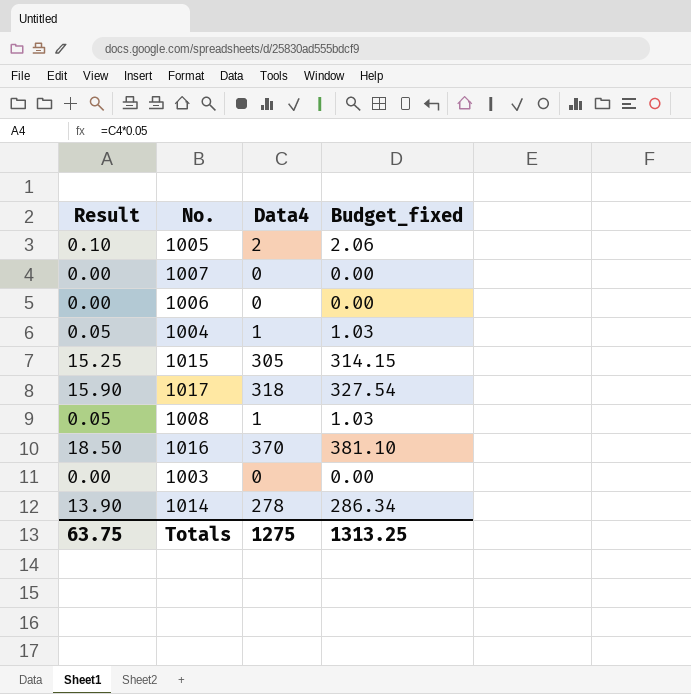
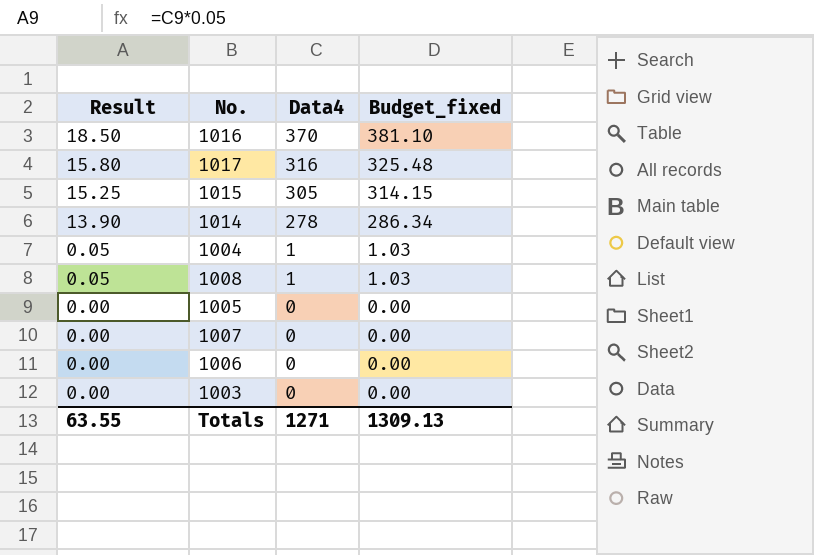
row order: none -> Result descending
1017 | Result: 15.90 -> 15.80
1017 | Data4: 318 -> 316
1017 | Budget_fixed: 327.54 -> 325.48
1005 | Result: 0.10 -> 0.00
1005 | Data4: 2 -> 0
1005 | Budget_fixed: 2.06 -> 0.00
Totals | Result: 63.75 -> 63.55
Totals | Data4: 1275 -> 1271
Totals | Budget_fixed: 1313.25 -> 1309.13

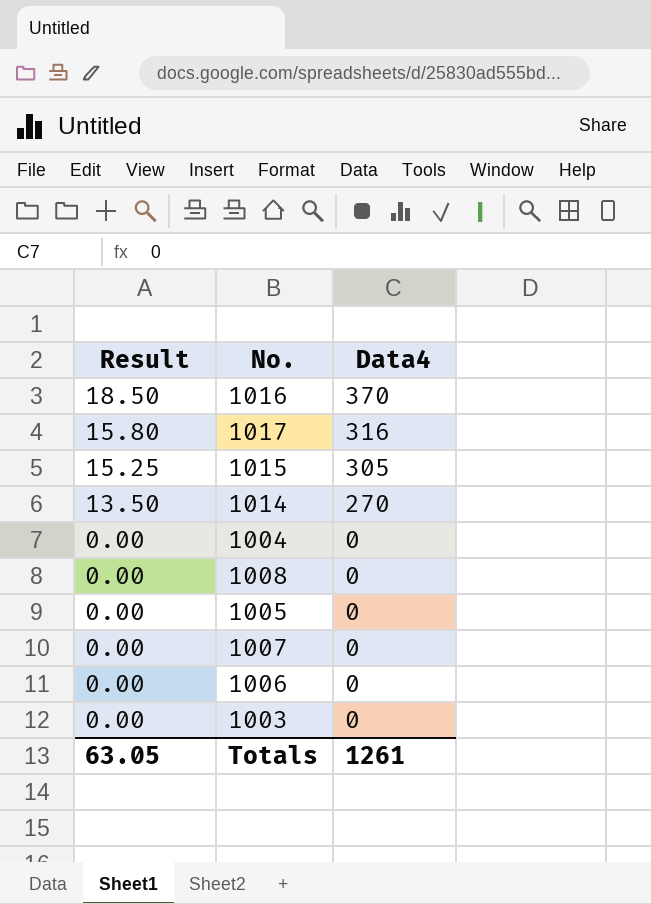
column Budget_fixed | formula: [Data4] * 1.03 -> none
1014 | Result: 13.90 -> 13.50
1014 | Data4: 278 -> 270
1004 | Result: 0.05 -> 0.00
1004 | Data4: 1 -> 0
1008 | Result: 0.05 -> 0.00
1008 | Data4: 1 -> 0
Totals | Result: 63.55 -> 63.05
Totals | Data4: 1271 -> 1261

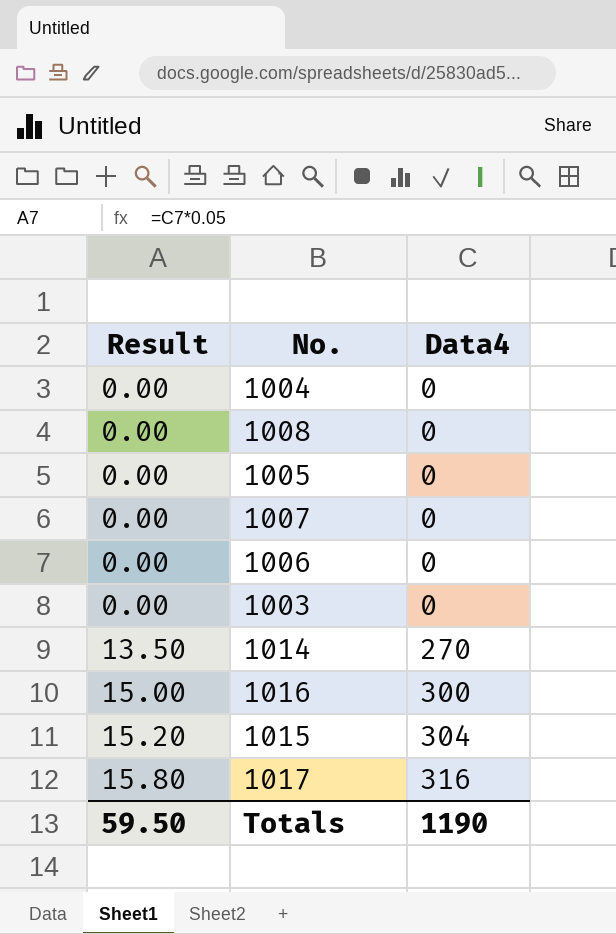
row order: Result descending -> Result ascending
1016 | Result: 18.50 -> 15.00
1016 | Data4: 370 -> 300
1015 | Result: 15.25 -> 15.20
1015 | Data4: 305 -> 304
Totals | Result: 63.05 -> 59.50
Totals | Data4: 1261 -> 1190

